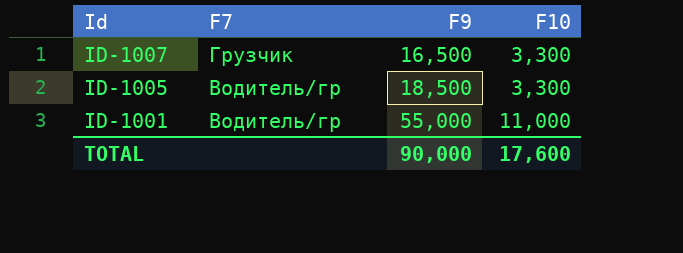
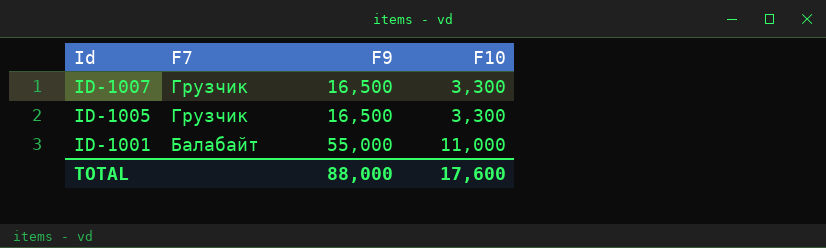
ID-1005 | F7: Водитель/гр -> Грузчик
ID-1005 | F9: 18,500 -> 16,500
ID-1001 | F7: Водитель/гр -> Балабайт
TOTAL | F9: 90,000 -> 88,000

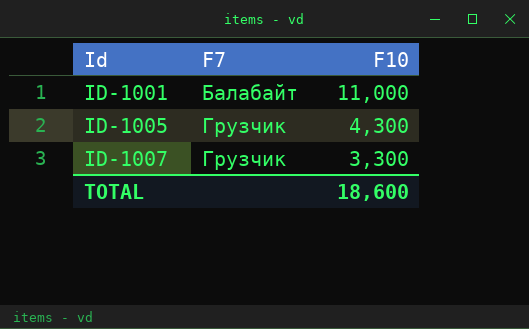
row order: Id descending -> Id ascending
column F9 | position: 3 -> none
ID-1005 | F10: 3,300 -> 4,300
TOTAL | F10: 17,600 -> 18,600

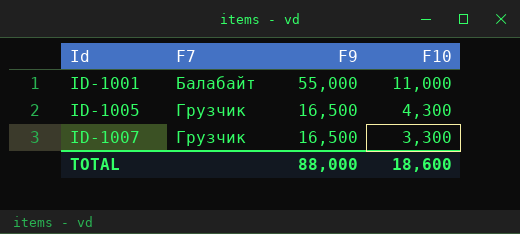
column F9 | position: none -> 3

